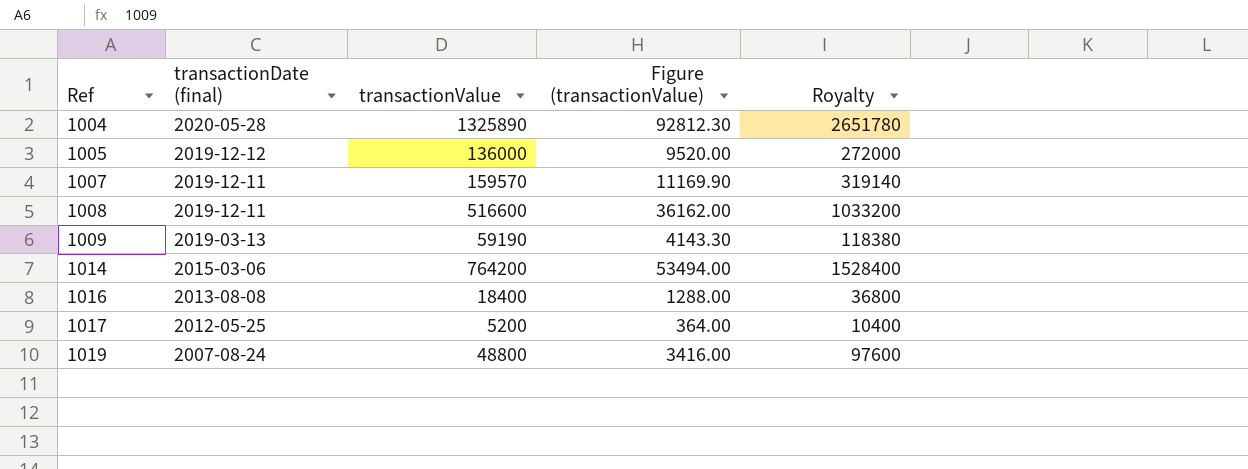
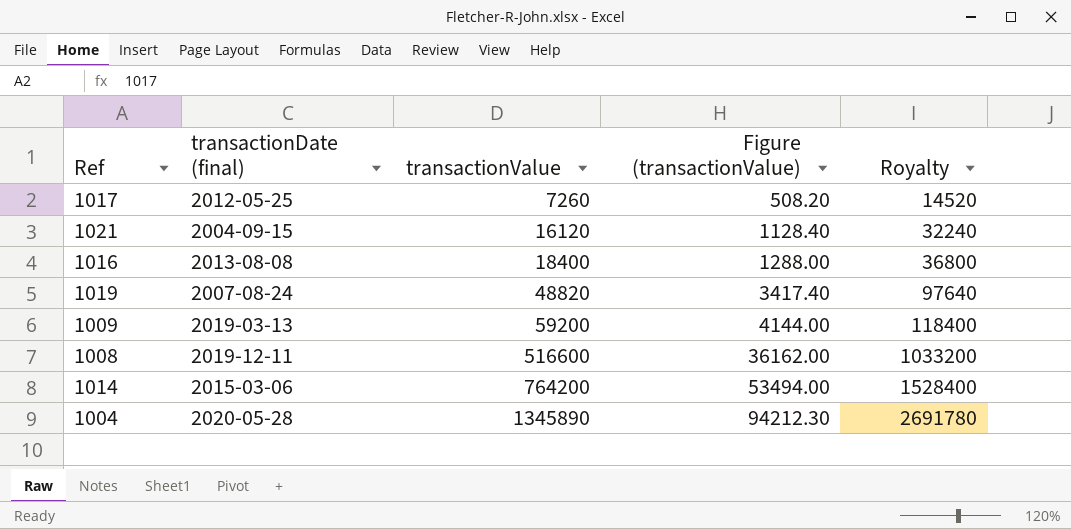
row order: Ref ascending -> transactionValue ascending
row 1005: 2019-12-12 | 136000 | 9520.00 | 272000 -> none
row 1007: 2019-12-11 | 159570 | 11169.90 | 319140 -> none
1017 | transactionValue: 5200 -> 7260
1017 | Figure (transactionValue): 364.00 -> 508.20
1017 | Royalty: 10400 -> 14520
row 1021: none -> 2004-09-15 | 16120 | 1128.40 | 32240
1019 | transactionValue: 48800 -> 48820
1019 | Figure (transactionValue): 3416.00 -> 3417.40
1019 | Royalty: 97600 -> 97640
1009 | transactionValue: 59190 -> 59200
1009 | Figure (transactionValue): 4143.30 -> 4144.00
1009 | Royalty: 118380 -> 118400
1004 | transactionValue: 1325890 -> 1345890
1004 | Figure (transactionValue): 92812.30 -> 94212.30
1004 | Royalty: 2651780 -> 2691780

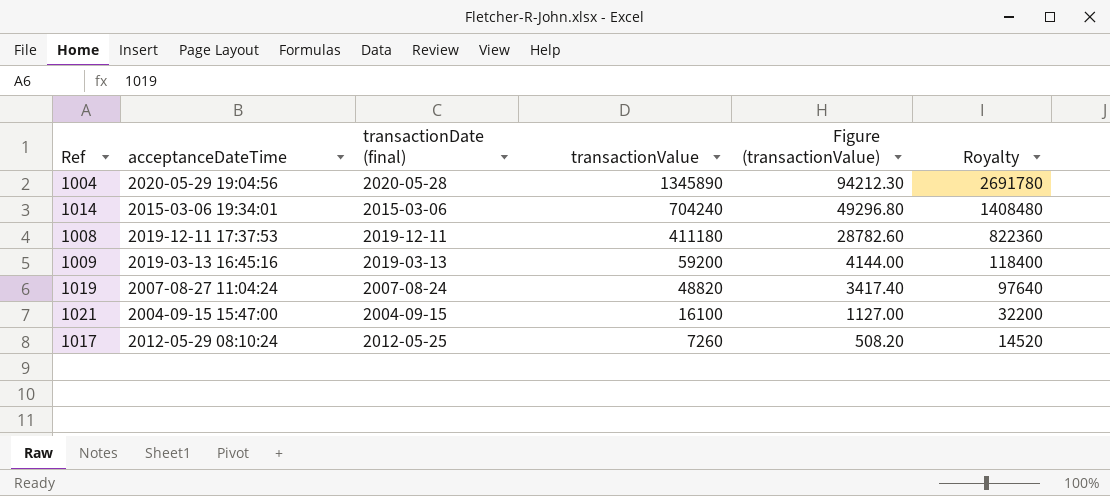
row order: transactionValue ascending -> transactionValue descending
column acceptanceDateTime | position: none -> 2
row 1016: 2013-08-08 | 18400 | 1288.00 | 36800 -> none
1014 | transactionValue: 764200 -> 704240
1014 | Figure (transactionValue): 53494.00 -> 49296.80
1014 | Royalty: 1528400 -> 1408480
1008 | transactionValue: 516600 -> 411180
1008 | Figure (transactionValue): 36162.00 -> 28782.60
1008 | Royalty: 1033200 -> 822360
1021 | transactionValue: 16120 -> 16100
1021 | Figure (transactionValue): 1128.40 -> 1127.00
1021 | Royalty: 32240 -> 32200

